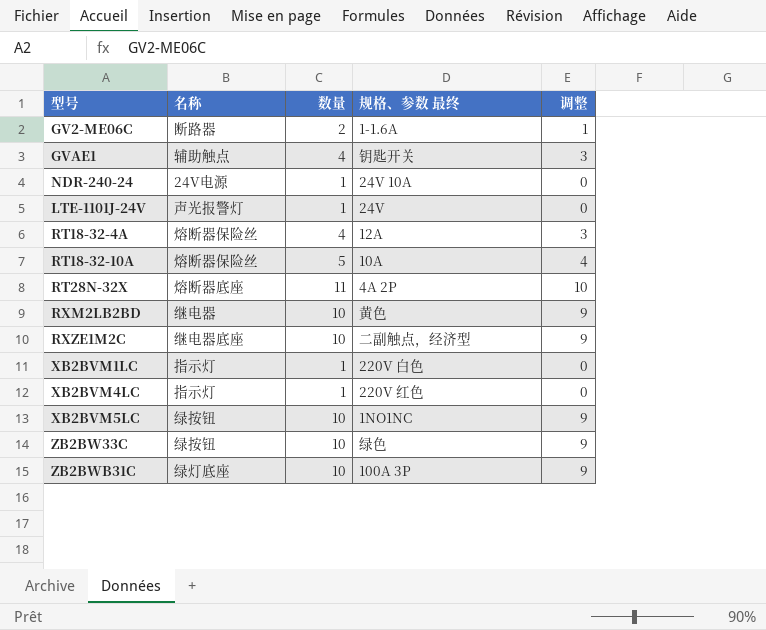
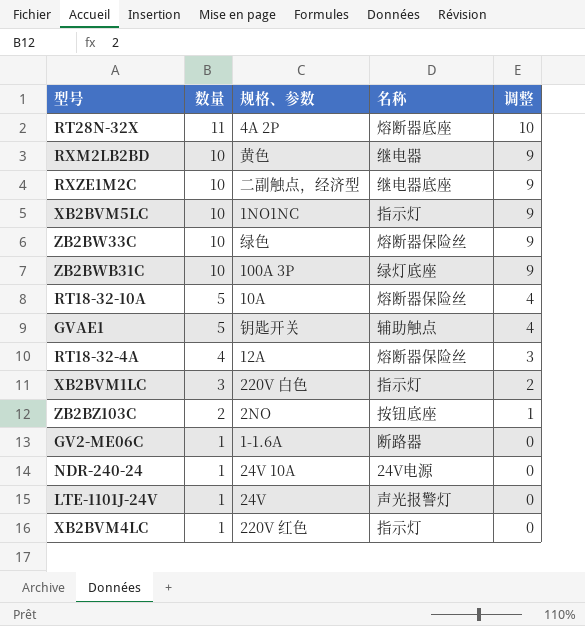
row order: none -> 数量 descending
column name: 规格、参数 最终 -> 规格、参数
column 名称 | position: 2 -> 4
XB2BVM5LC | 名称: 绿按钮 -> 指示灯
ZB2BW33C | 名称: 绿按钮 -> 熔断器保险丝
GVAE1 | 数量: 4 -> 5
GVAE1 | 调整: 3 -> 4
XB2BVM1LC | 数量: 1 -> 3
XB2BVM1LC | 调整: 0 -> 2
row ZB2BZ103C: none -> 2 | 2NO | 按钮底座 | 1
GV2-ME06C | 数量: 2 -> 1
GV2-ME06C | 调整: 1 -> 0

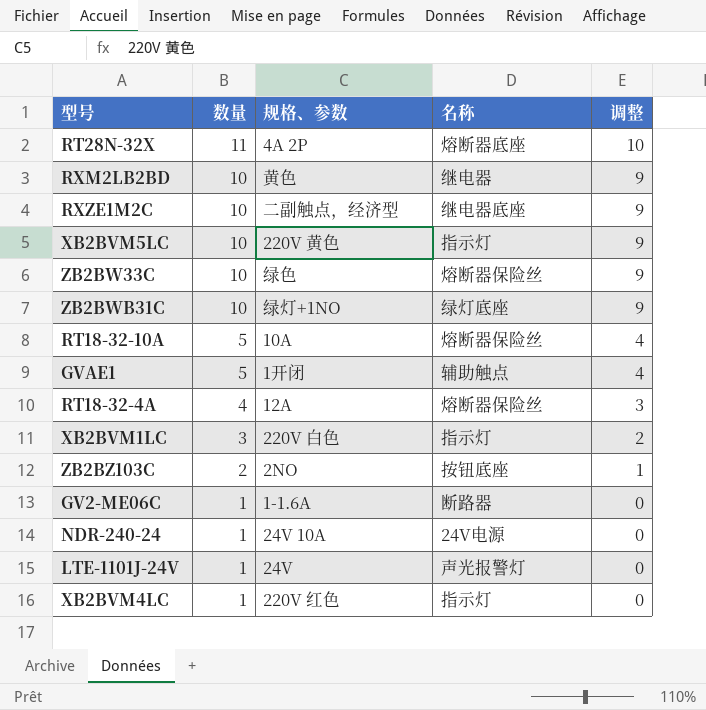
XB2BVM5LC | 规格、参数: 1NO1NC -> 220V 黄色
ZB2BWB31C | 规格、参数: 100A 3P -> 绿灯+1NO
GVAE1 | 规格、参数: 钥匙开关 -> 1开闭

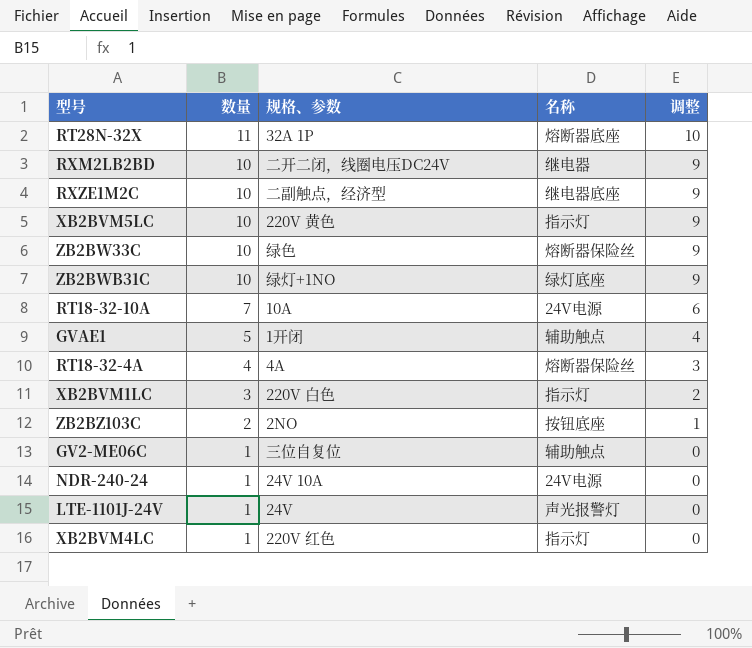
RT28N-32X | 规格、参数: 4A 2P -> 32A 1P
RXM2LB2BD | 规格、参数: 黄色 -> 二开二闭，线圈电压DC24V
RT18-32-10A | 数量: 5 -> 7
RT18-32-10A | 名称: 熔断器保险丝 -> 24V电源
RT18-32-10A | 调整: 4 -> 6
RT18-32-4A | 规格、参数: 12A -> 4A
GV2-ME06C | 规格、参数: 1-1.6A -> 三位自复位
GV2-ME06C | 名称: 断路器 -> 辅助触点

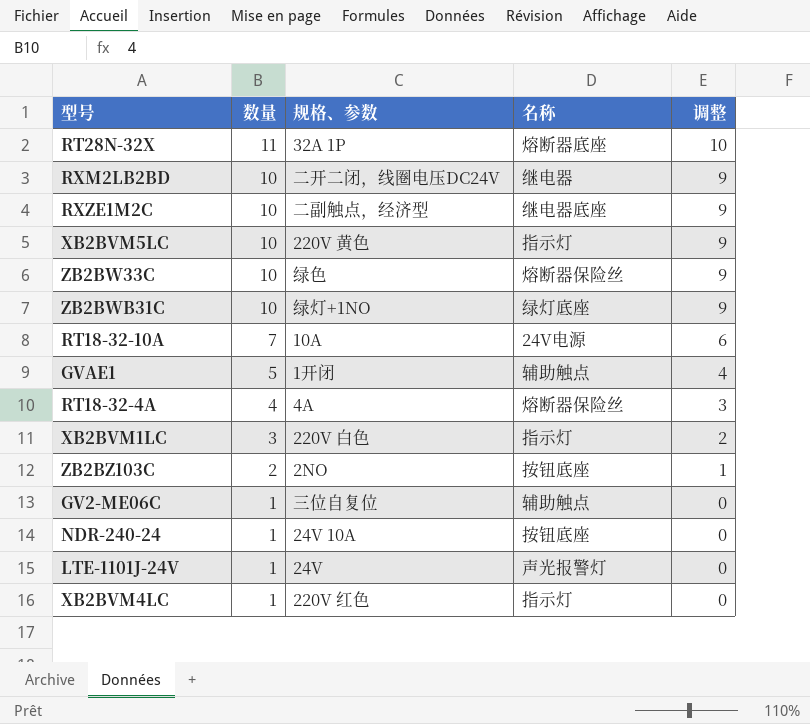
NDR-240-24 | 名称: 24V电源 -> 按钮底座

